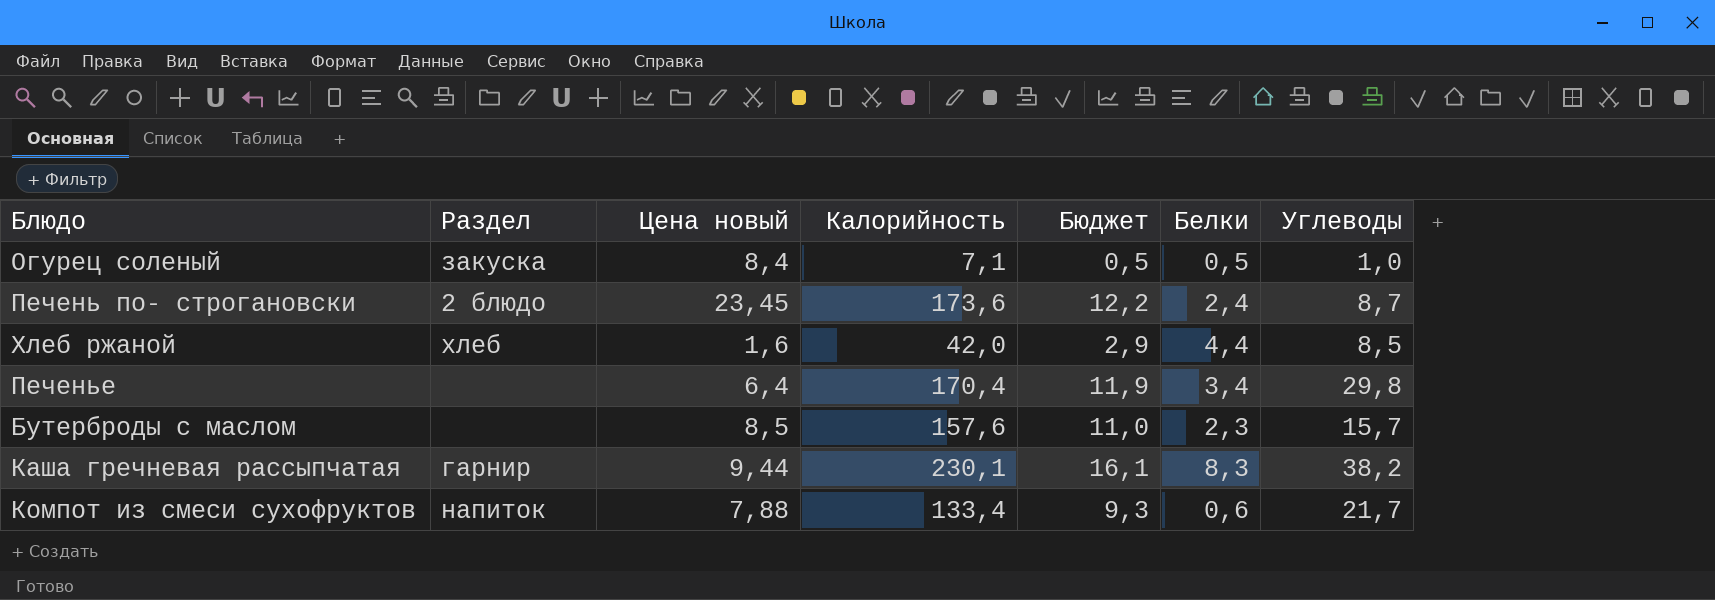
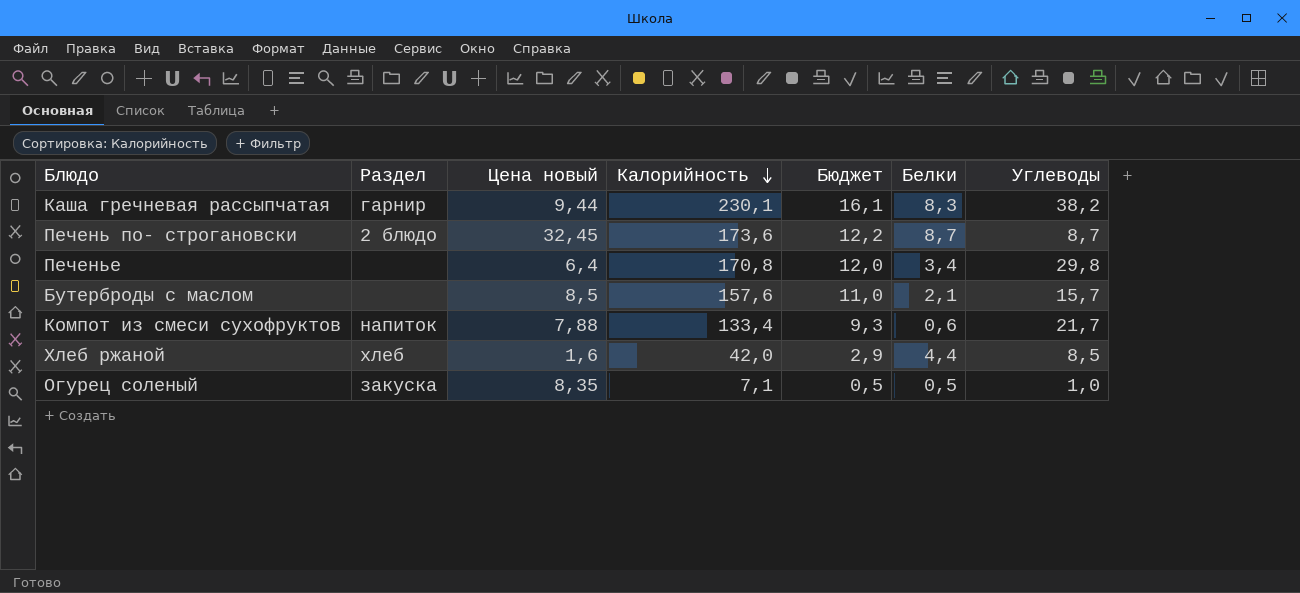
row order: none -> Калорийность descending
Печень по- строгановски | Цена новый: 23,45 -> 32,45
Печень по- строгановски | Белки: 2,4 -> 8,7
Печенье | Калорийность: 170,4 -> 170,8
Печенье | Бюджет: 11,9 -> 12,0
Бутерброды с маслом | Белки: 2,3 -> 2,1
Огурец соленый | Цена новый: 8,4 -> 8,35

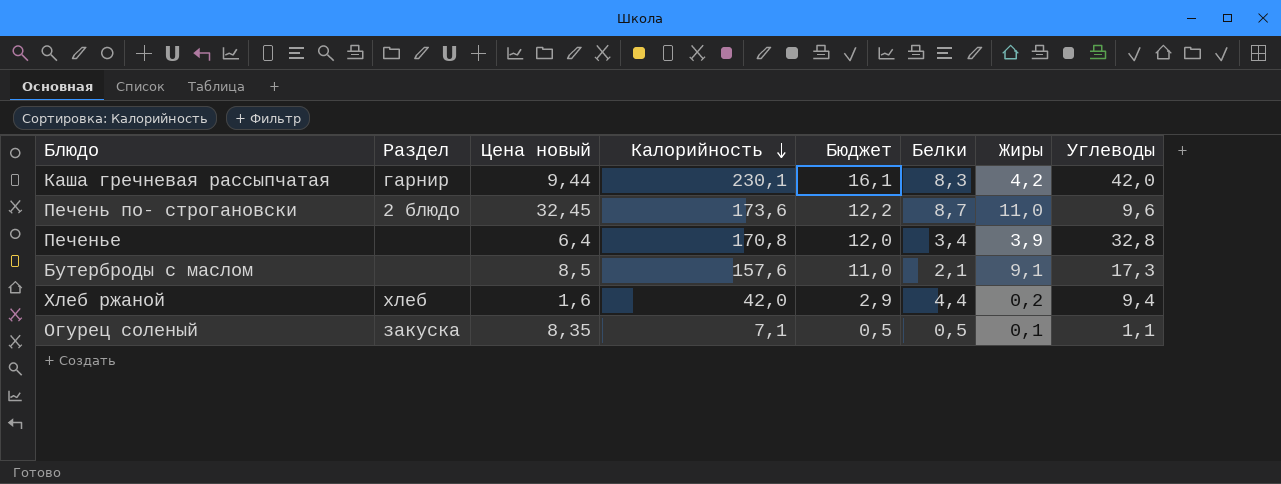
column Жиры | position: none -> 7
row Компот из смеси сухофруктов: напиток | 7,88 | 133,4 | 9,3 | 0,6 | 21,7 -> none
Каша гречневая рассыпчатая | Углеводы: 38,2 -> 42,0
Печень по- строгановски | Углеводы: 8,7 -> 9,6
Печенье | Углеводы: 29,8 -> 32,8
Бутерброды с маслом | Углеводы: 15,7 -> 17,3
Хлеб ржаной | Углеводы: 8,5 -> 9,4
Огурец соленый | Углеводы: 1,0 -> 1,1

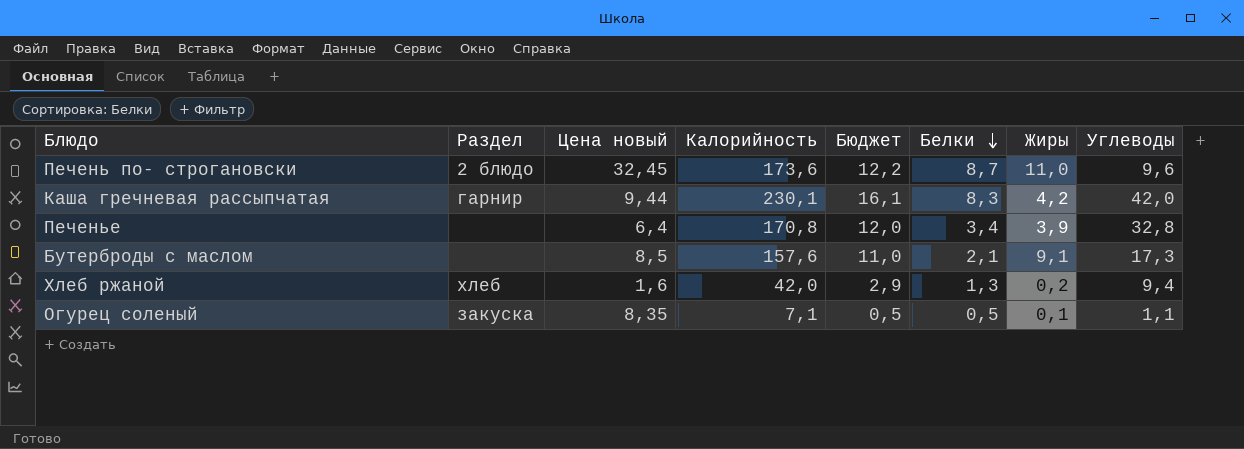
row order: Калорийность descending -> Белки descending
Хлеб ржаной | Белки: 4,4 -> 1,3

